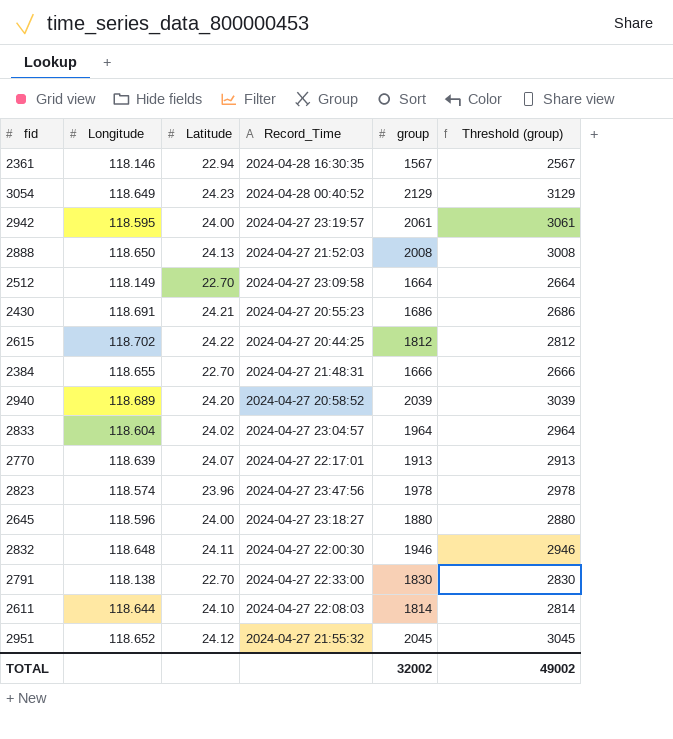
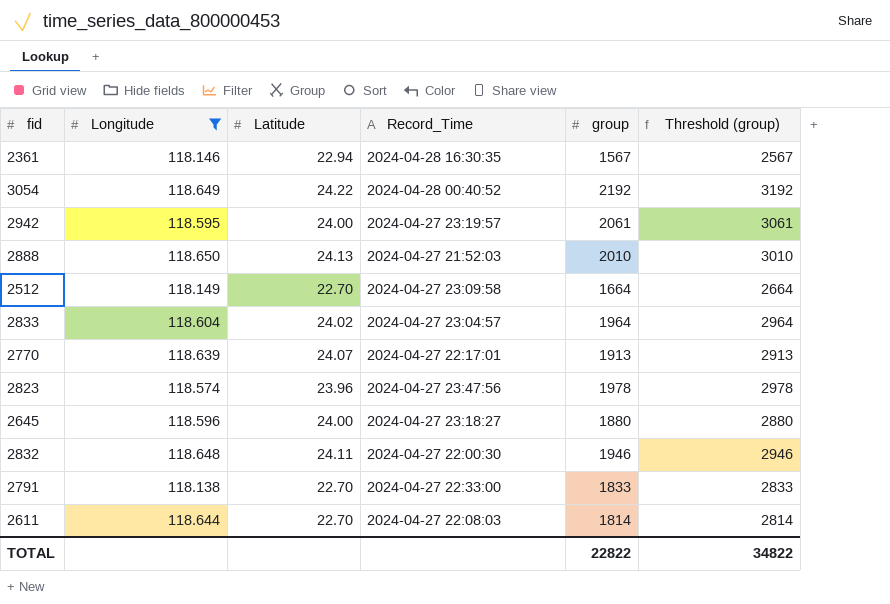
filter: none -> Longitude <= 118.650
3054 | Latitude: 24.23 -> 24.22
3054 | group: 2129 -> 2192
3054 | Threshold (group): 3129 -> 3192
2888 | group: 2008 -> 2010
2888 | Threshold (group): 3008 -> 3010
2791 | group: 1830 -> 1833
2791 | Threshold (group): 2830 -> 2833
2611 | Latitude: 24.10 -> 22.70
TOTAL | group: 32002 -> 22822
TOTAL | Threshold (group): 49002 -> 34822

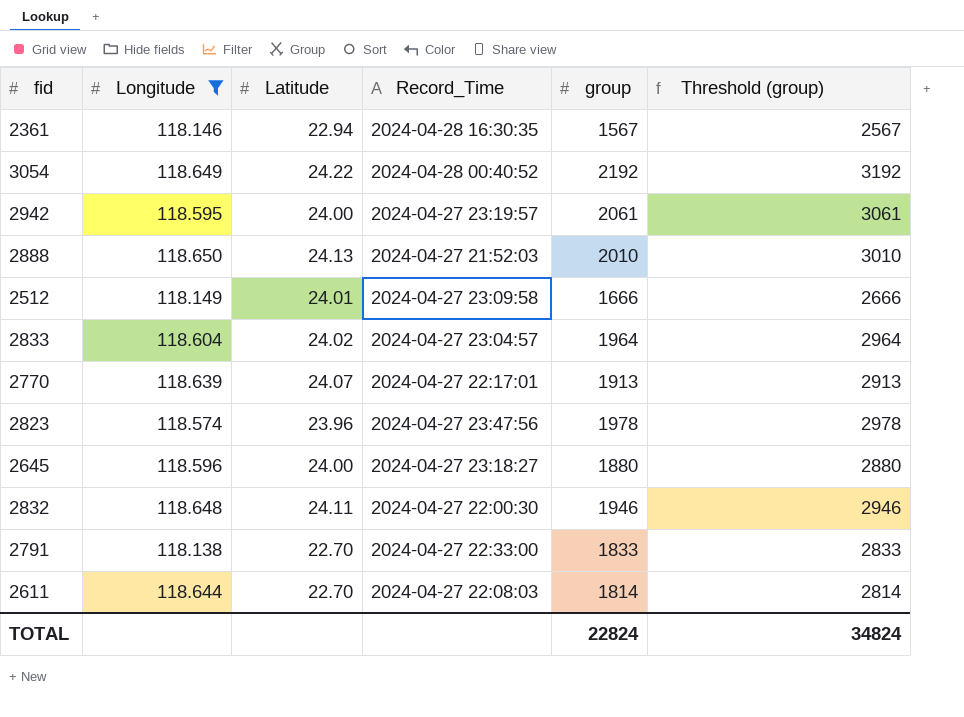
2512 | Latitude: 22.70 -> 24.01
2512 | group: 1664 -> 1666
2512 | Threshold (group): 2664 -> 2666
TOTAL | group: 22822 -> 22824
TOTAL | Threshold (group): 34822 -> 34824

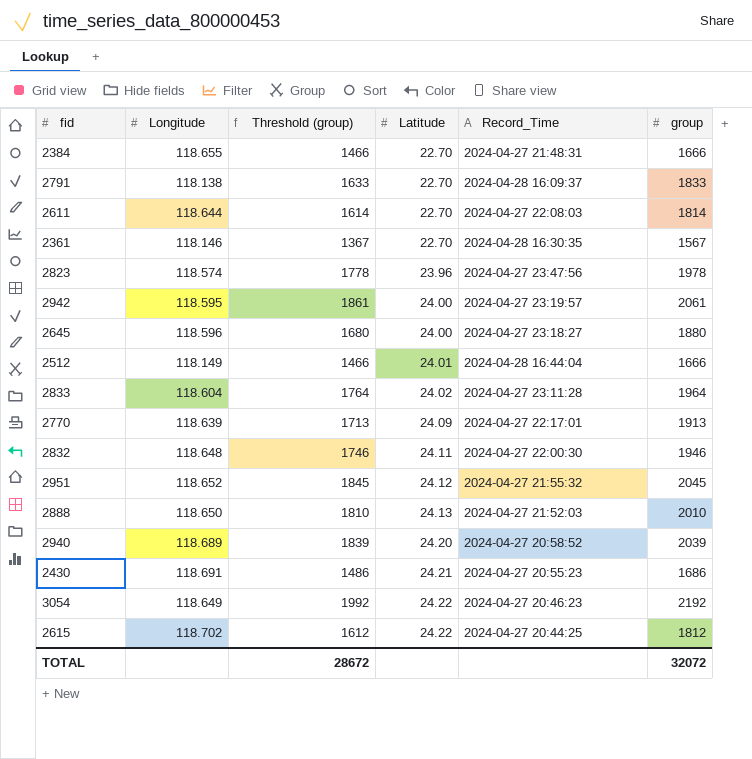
filter: Longitude <= 118.650 -> none
row order: none -> Latitude ascending
column Threshold (group) | formula: [group] + 1000 -> [group] - 200
column Threshold (group) | position: 6 -> 3
2791 | Record_Time: 2024-04-27 22:33:00 -> 2024-04-28 16:09:37
2361 | Latitude: 22.94 -> 22.70
2512 | Record_Time: 2024-04-27 23:09:58 -> 2024-04-28 16:44:04
2833 | Record_Time: 2024-04-27 23:04:57 -> 2024-04-27 23:11:28
2770 | Latitude: 24.07 -> 24.09
3054 | Record_Time: 2024-04-28 00:40:52 -> 2024-04-27 20:46:23
TOTAL | Threshold (group): 34824 -> 28672
TOTAL | group: 22824 -> 32072

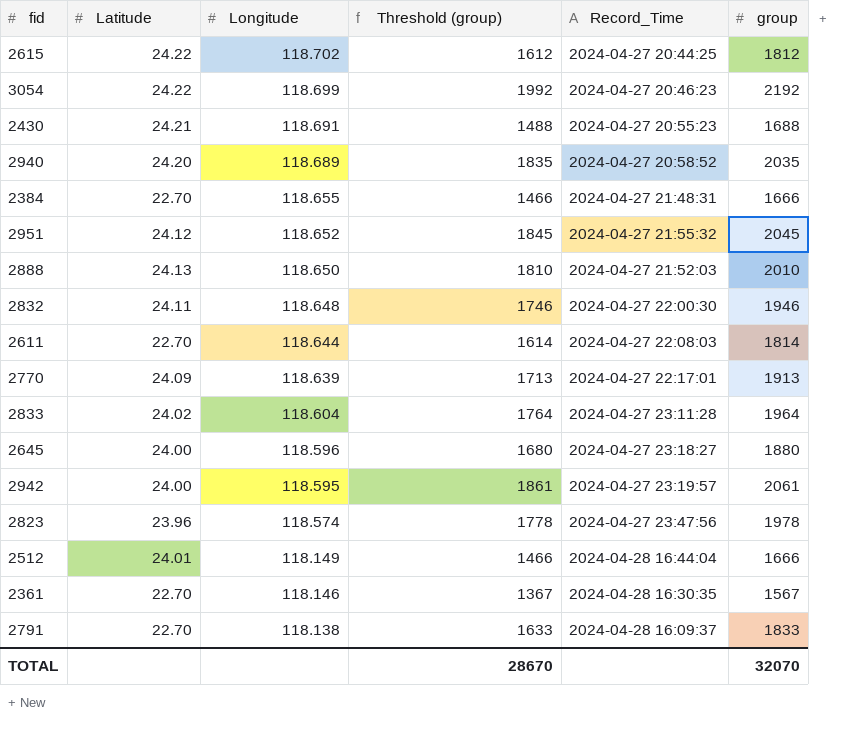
row order: Latitude ascending -> Longitude descending
column Latitude | position: 4 -> 2
3054 | Longitude: 118.649 -> 118.699
2430 | Threshold (group): 1486 -> 1488
2430 | group: 1686 -> 1688
2940 | Threshold (group): 1839 -> 1835
2940 | group: 2039 -> 2035
TOTAL | Threshold (group): 28672 -> 28670
TOTAL | group: 32072 -> 32070

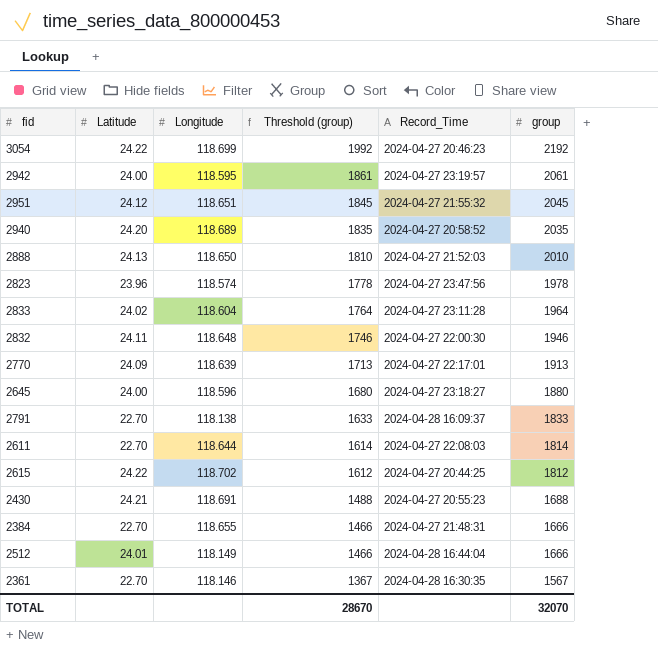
row order: Longitude descending -> Threshold (group) descending
2951 | Longitude: 118.652 -> 118.651

